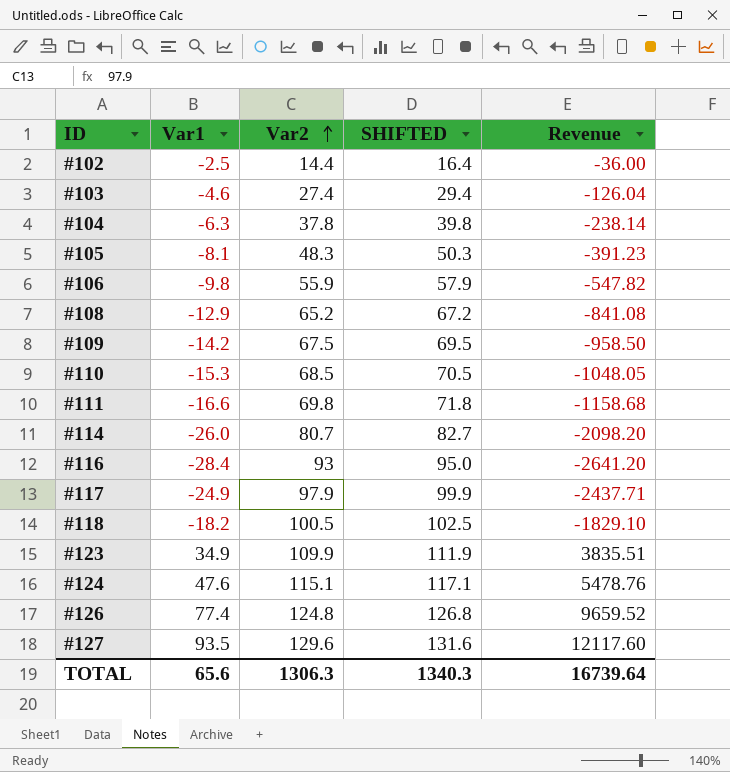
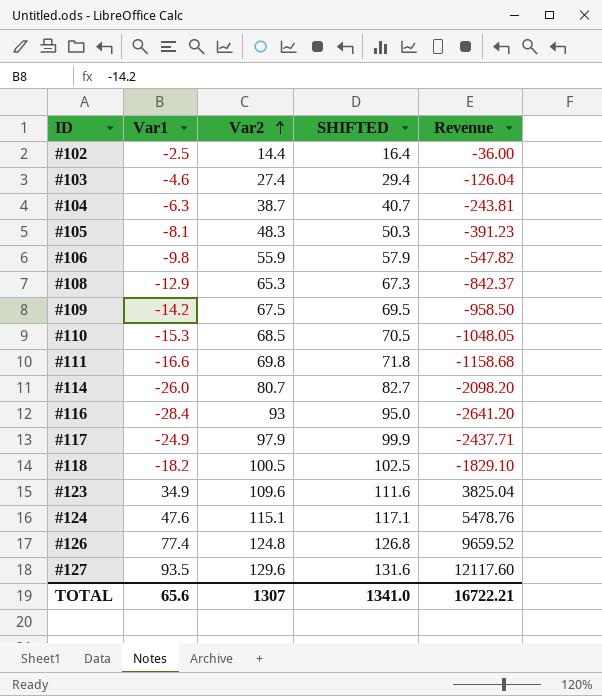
#104 | Var2: 37.8 -> 38.7
#104 | SHIFTED: 39.8 -> 40.7
#104 | Revenue: -238.14 -> -243.81
#108 | Var2: 65.2 -> 65.3
#108 | SHIFTED: 67.2 -> 67.3
#108 | Revenue: -841.08 -> -842.37
#123 | Var2: 109.9 -> 109.6
#123 | SHIFTED: 111.9 -> 111.6
#123 | Revenue: 3835.51 -> 3825.04
TOTAL | Var2: 1306.3 -> 1307
TOTAL | SHIFTED: 1340.3 -> 1341.0
TOTAL | Revenue: 16739.64 -> 16722.21

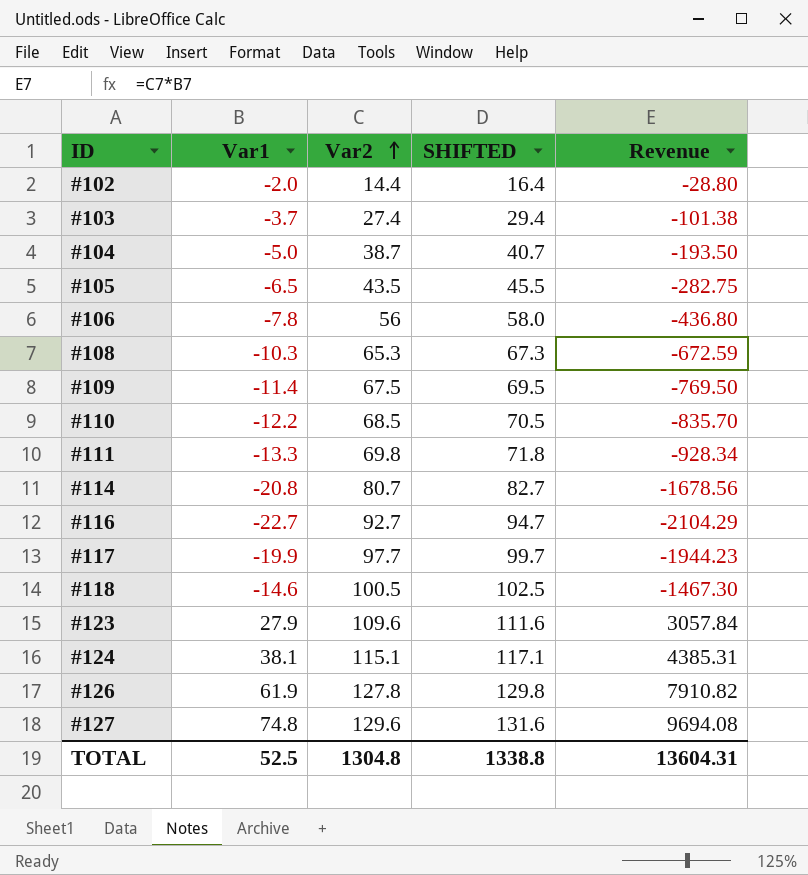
#102 | Var1: -2.5 -> -2.0
#102 | Revenue: -36.00 -> -28.80
#103 | Var1: -4.6 -> -3.7
#103 | Revenue: -126.04 -> -101.38
#104 | Var1: -6.3 -> -5.0
#104 | Revenue: -243.81 -> -193.50
#105 | Var1: -8.1 -> -6.5
#105 | Var2: 48.3 -> 43.5
#105 | SHIFTED: 50.3 -> 45.5
#105 | Revenue: -391.23 -> -282.75
#106 | Var1: -9.8 -> -7.8
#106 | Var2: 55.9 -> 56
#106 | SHIFTED: 57.9 -> 58.0
#106 | Revenue: -547.82 -> -436.80
#108 | Var1: -12.9 -> -10.3
#108 | Revenue: -842.37 -> -672.59
#109 | Var1: -14.2 -> -11.4
#109 | Revenue: -958.50 -> -769.50
#110 | Var1: -15.3 -> -12.2
#110 | Revenue: -1048.05 -> -835.70
#111 | Var1: -16.6 -> -13.3
#111 | Revenue: -1158.68 -> -928.34
#114 | Var1: -26.0 -> -20.8
#114 | Revenue: -2098.20 -> -1678.56
#116 | Var1: -28.4 -> -22.7
#116 | Var2: 93 -> 92.7
#116 | SHIFTED: 95.0 -> 94.7
#116 | Revenue: -2641.20 -> -2104.29
#117 | Var1: -24.9 -> -19.9
#117 | Var2: 97.9 -> 97.7
#117 | SHIFTED: 99.9 -> 99.7
#117 | Revenue: -2437.71 -> -1944.23
#118 | Var1: -18.2 -> -14.6
#118 | Revenue: -1829.10 -> -1467.30
#123 | Var1: 34.9 -> 27.9
#123 | Revenue: 3825.04 -> 3057.84
#124 | Var1: 47.6 -> 38.1
#124 | Revenue: 5478.76 -> 4385.31
#126 | Var1: 77.4 -> 61.9
#126 | Var2: 124.8 -> 127.8
#126 | SHIFTED: 126.8 -> 129.8
#126 | Revenue: 9659.52 -> 7910.82
#127 | Var1: 93.5 -> 74.8
#127 | Revenue: 12117.60 -> 9694.08
TOTAL | Var1: 65.6 -> 52.5
TOTAL | Var2: 1307 -> 1304.8
TOTAL | SHIFTED: 1341.0 -> 1338.8
TOTAL | Revenue: 16722.21 -> 13604.31

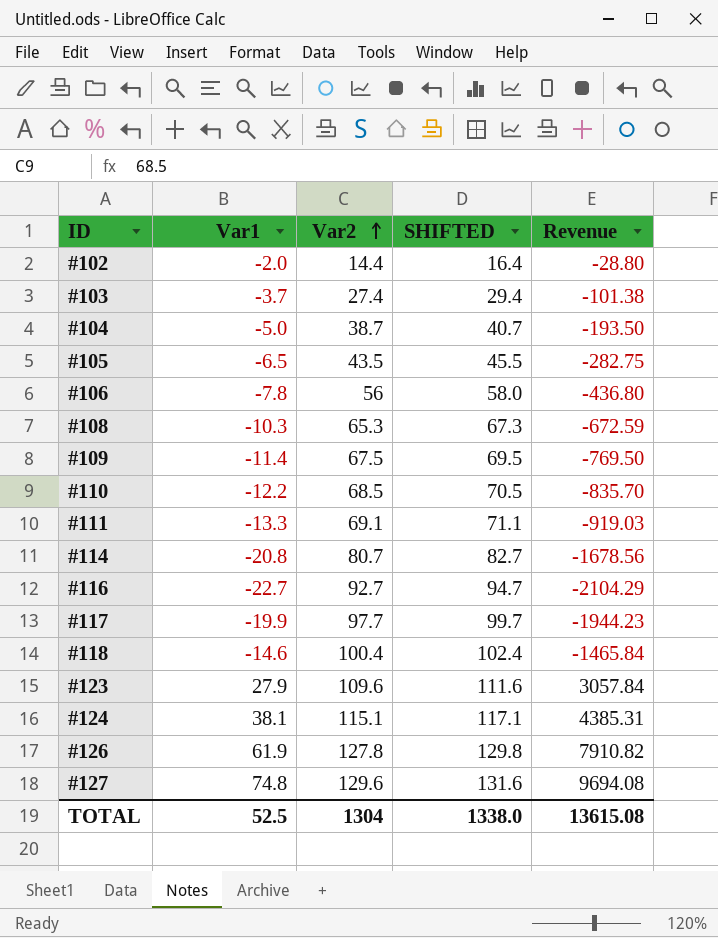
#111 | Var2: 69.8 -> 69.1
#111 | SHIFTED: 71.8 -> 71.1
#111 | Revenue: -928.34 -> -919.03
#118 | Var2: 100.5 -> 100.4
#118 | SHIFTED: 102.5 -> 102.4
#118 | Revenue: -1467.30 -> -1465.84
TOTAL | Var2: 1304.8 -> 1304
TOTAL | SHIFTED: 1338.8 -> 1338.0
TOTAL | Revenue: 13604.31 -> 13615.08

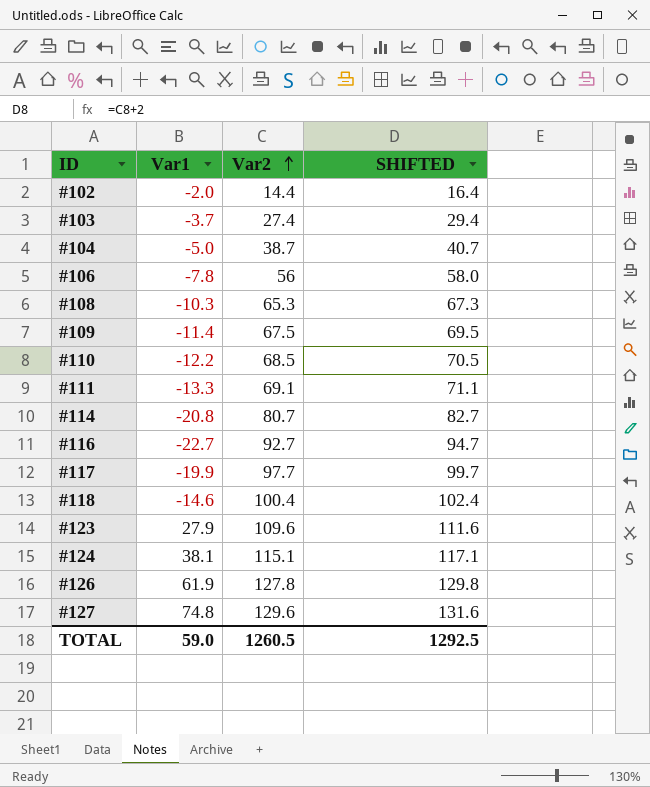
column Revenue | formula: [Var1] * [Var2] -> none
row #105: -6.5 | 43.5 | 45.5 | -282.75 -> none
TOTAL | Var1: 52.5 -> 59.0
TOTAL | Var2: 1304 -> 1260.5
TOTAL | SHIFTED: 1338.0 -> 1292.5

